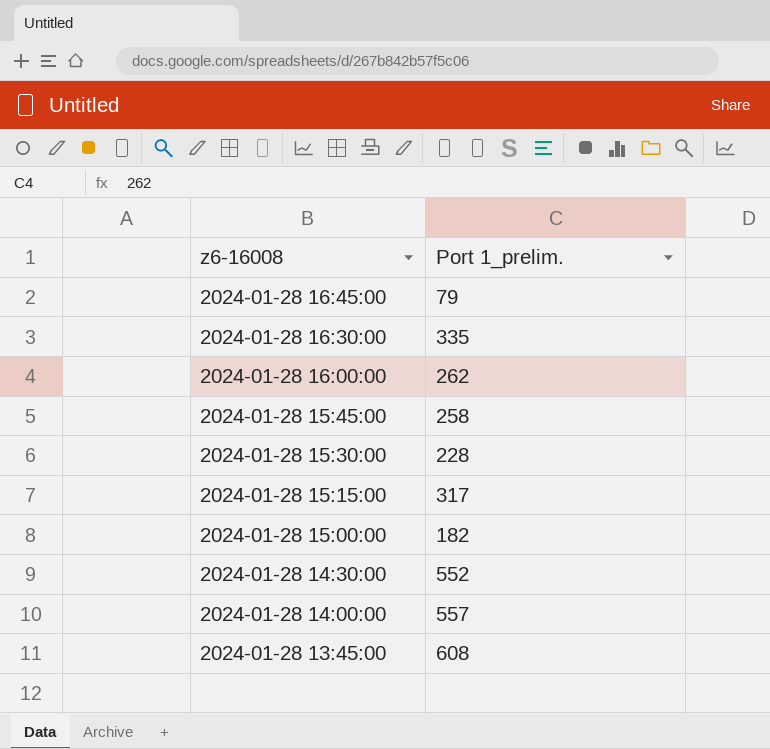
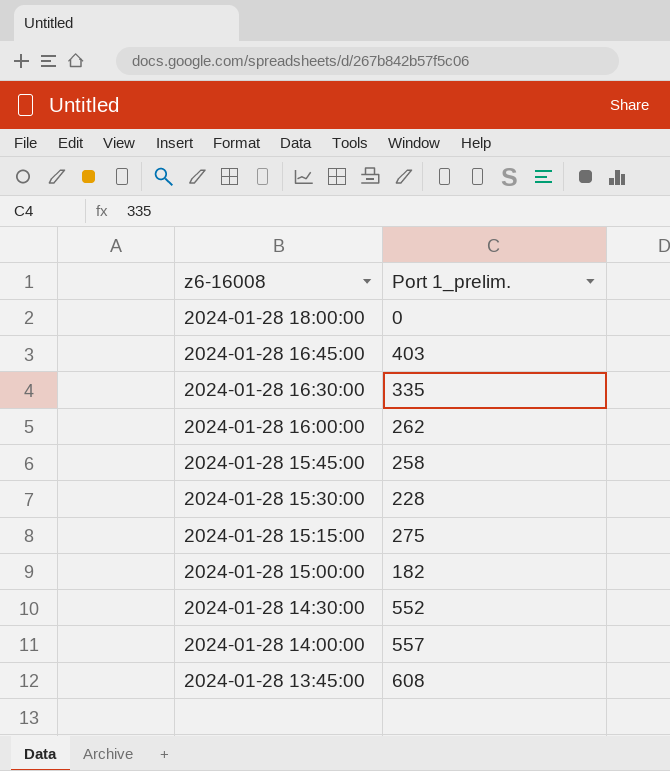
row 2024-01-28 18:00:00: none -> 0
2024-01-28 16:45:00 | Port 1_prelim.: 79 -> 403
2024-01-28 15:15:00 | Port 1_prelim.: 317 -> 275

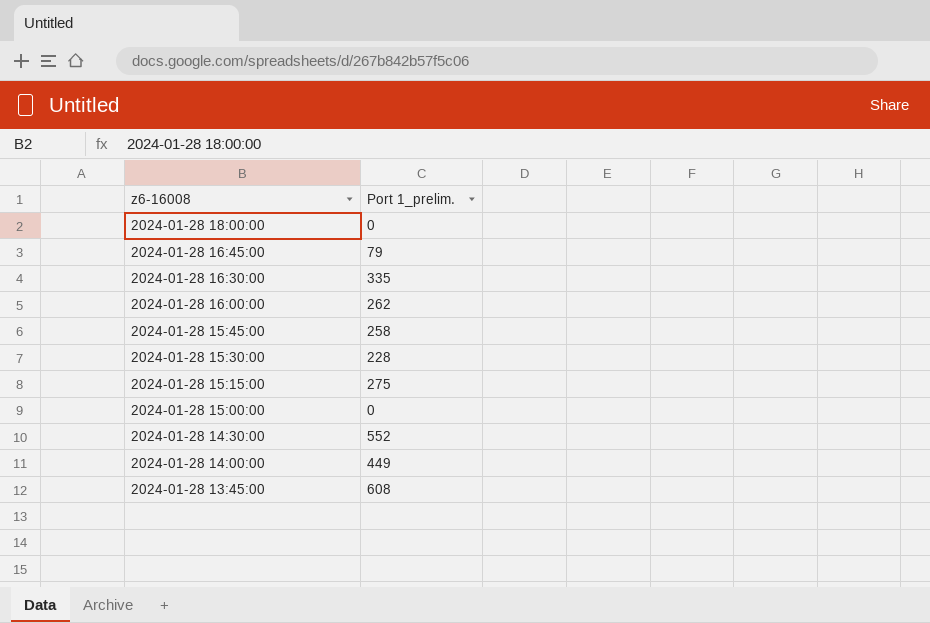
2024-01-28 16:45:00 | Port 1_prelim.: 403 -> 79
2024-01-28 15:00:00 | Port 1_prelim.: 182 -> 0
2024-01-28 14:00:00 | Port 1_prelim.: 557 -> 449

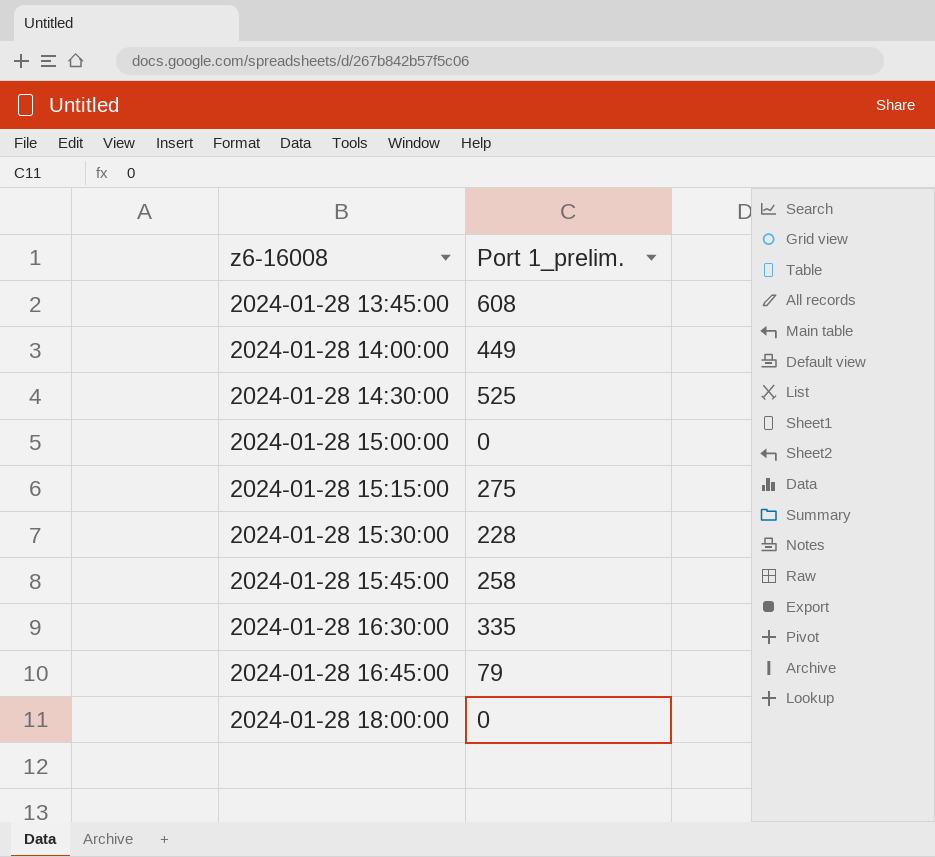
row order: z6-16008 descending -> z6-16008 ascending
row 2024-01-28 16:00:00: 262 -> none
2024-01-28 14:30:00 | Port 1_prelim.: 552 -> 525

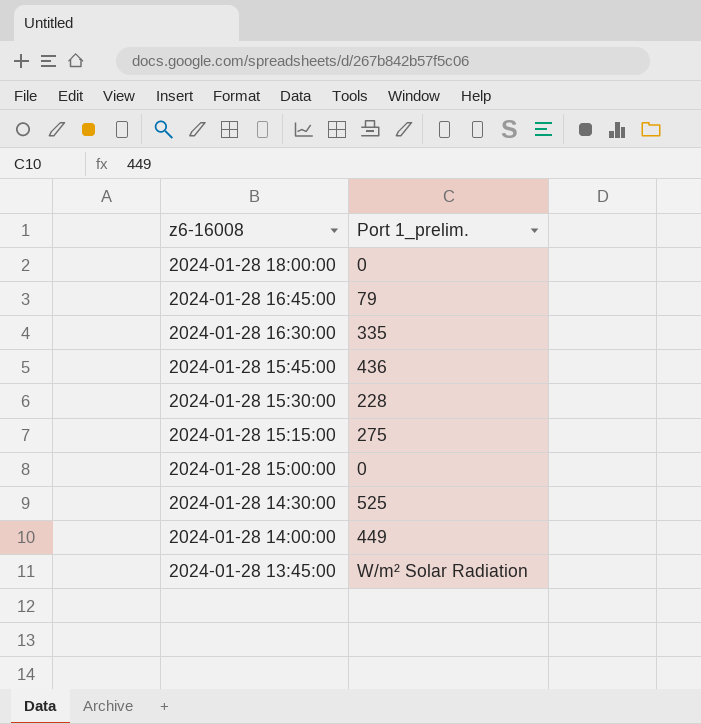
row order: z6-16008 ascending -> z6-16008 descending
2024-01-28 15:45:00 | Port 1_prelim.: 258 -> 436
2024-01-28 13:45:00 | Port 1_prelim.: 608 -> W/m² Solar Radiation

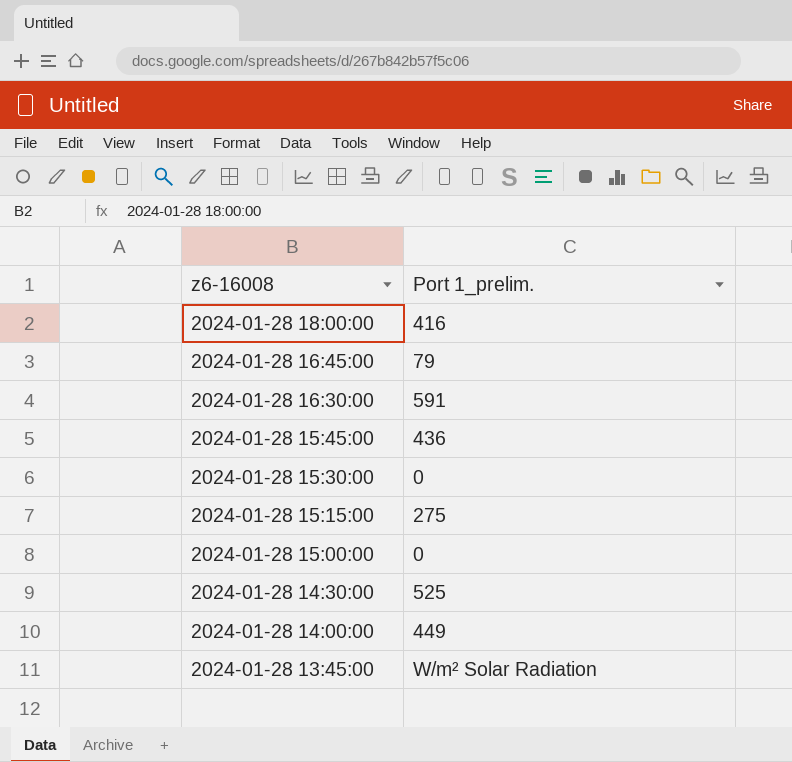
2024-01-28 18:00:00 | Port 1_prelim.: 0 -> 416
2024-01-28 16:30:00 | Port 1_prelim.: 335 -> 591
2024-01-28 15:30:00 | Port 1_prelim.: 228 -> 0

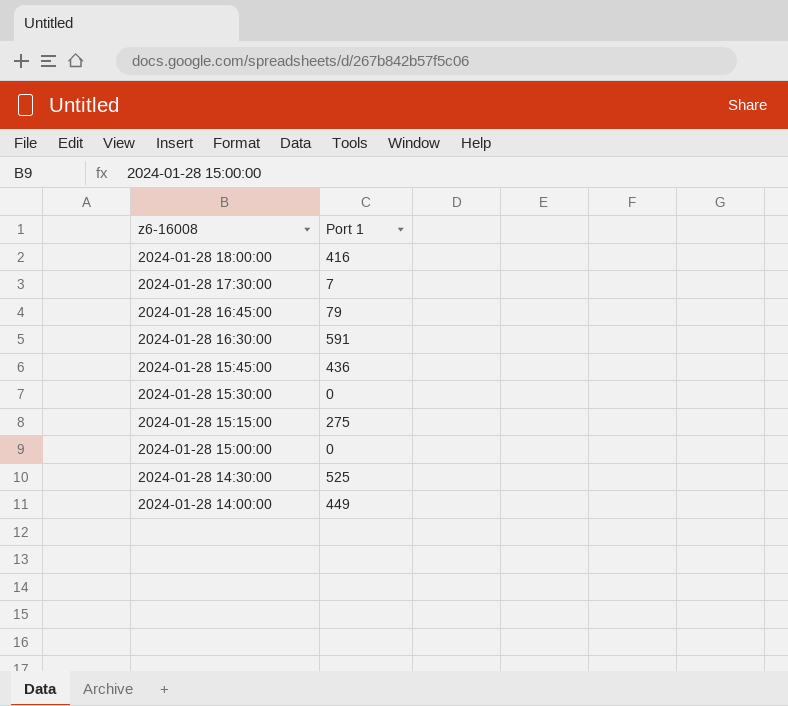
column name: Port 1_prelim. -> Port 1
row 2024-01-28 13:45:00: W/m² Solar Radiation -> none
row 2024-01-28 17:30:00: none -> 7

